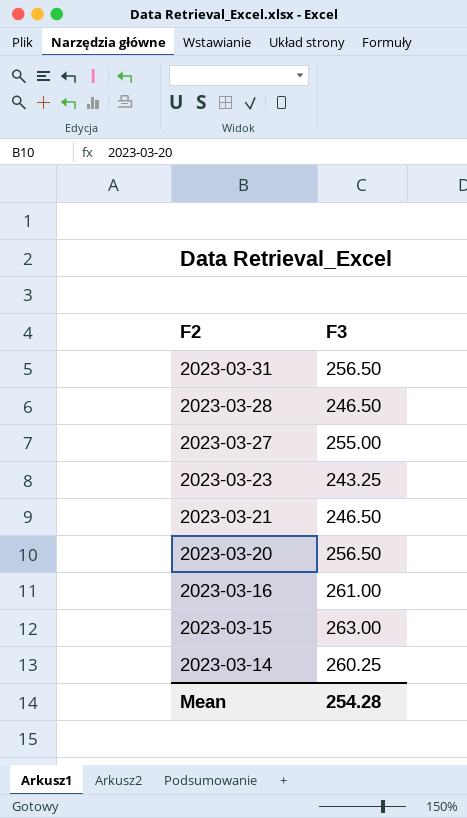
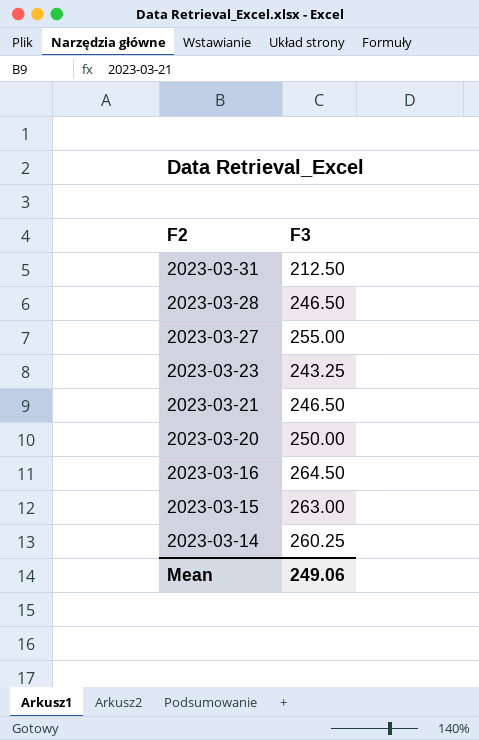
2023-03-31 | F3: 256.50 -> 212.50
2023-03-20 | F3: 256.50 -> 250.00
2023-03-16 | F3: 261.00 -> 264.50
Mean | F3: 254.28 -> 249.06

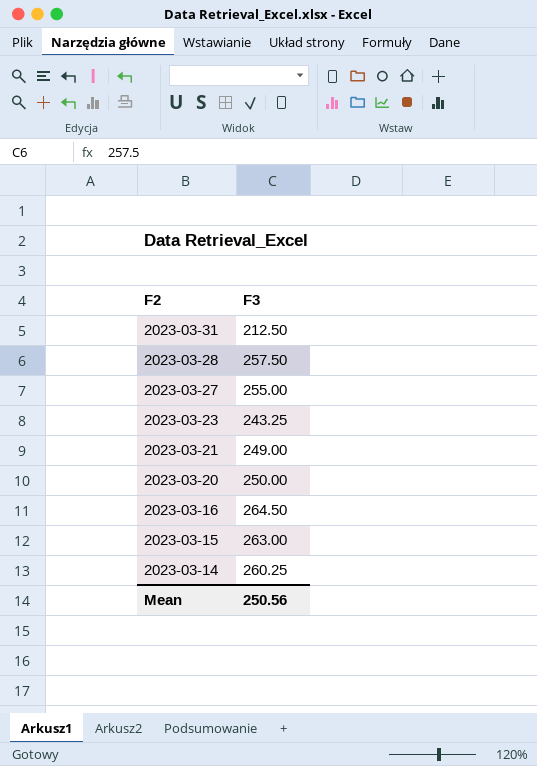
2023-03-28 | F3: 246.50 -> 257.50
2023-03-21 | F3: 246.50 -> 249.00
Mean | F3: 249.06 -> 250.56

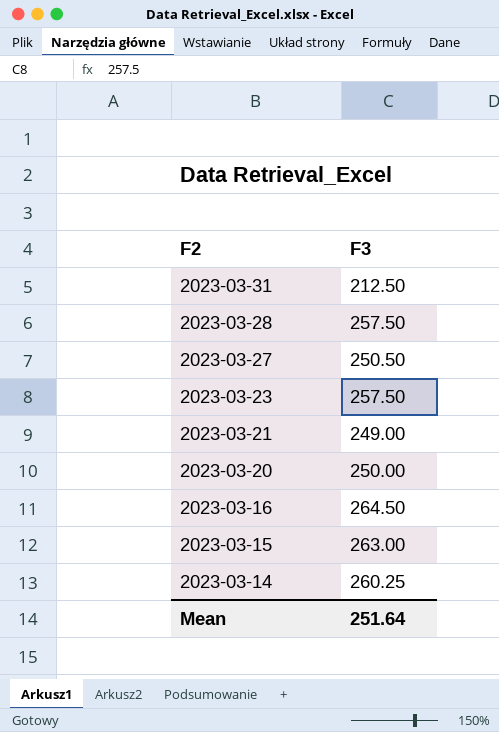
2023-03-27 | F3: 255.00 -> 250.50
2023-03-23 | F3: 243.25 -> 257.50
Mean | F3: 250.56 -> 251.64

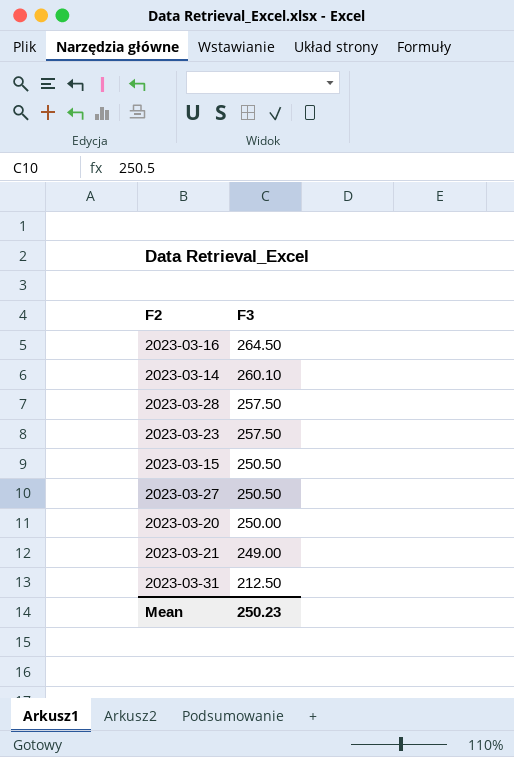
row order: F2 descending -> F3 descending
2023-03-14 | F3: 260.25 -> 260.10
2023-03-15 | F3: 263.00 -> 250.50
Mean | F3: 251.64 -> 250.23

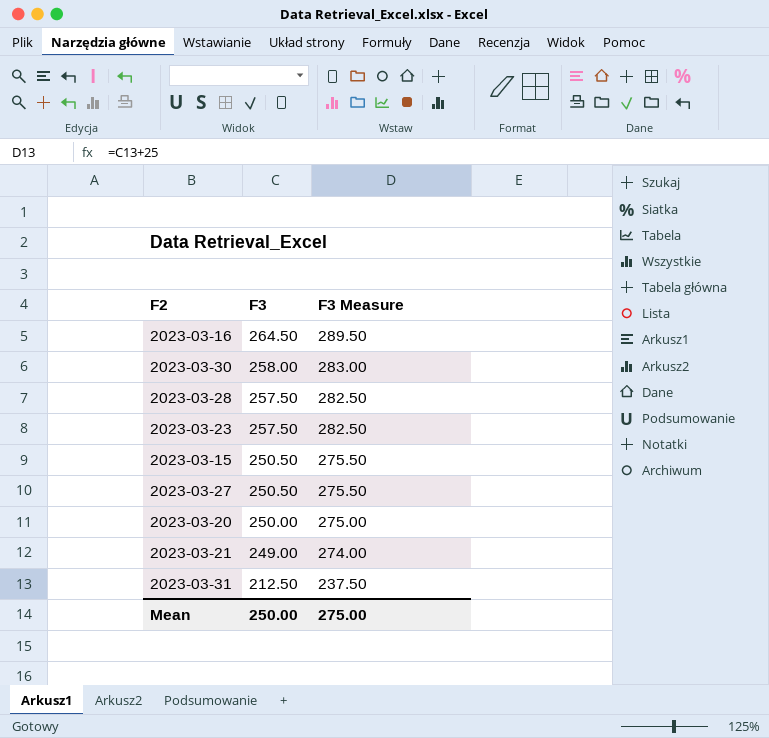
column F3 Measure | formula: none -> [F3] + 25
row 2023-03-14: 260.10 -> none
row 2023-03-30: none -> 258.00 | 283.00
Mean | F3: 250.23 -> 250.00

